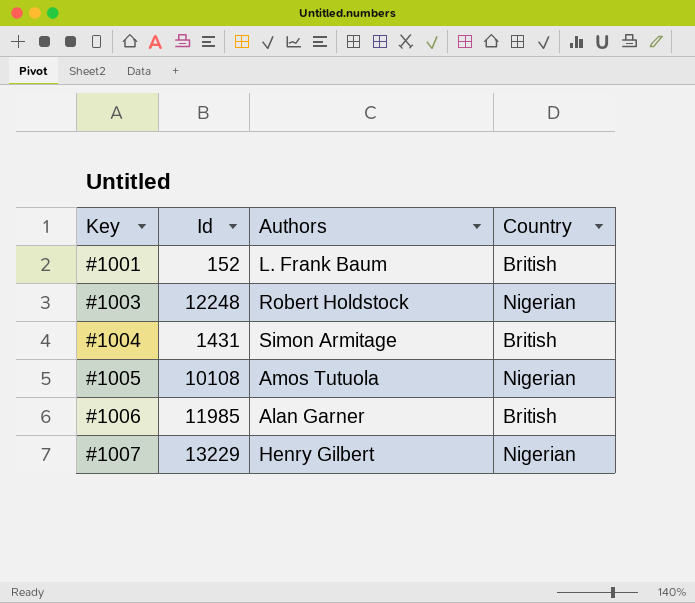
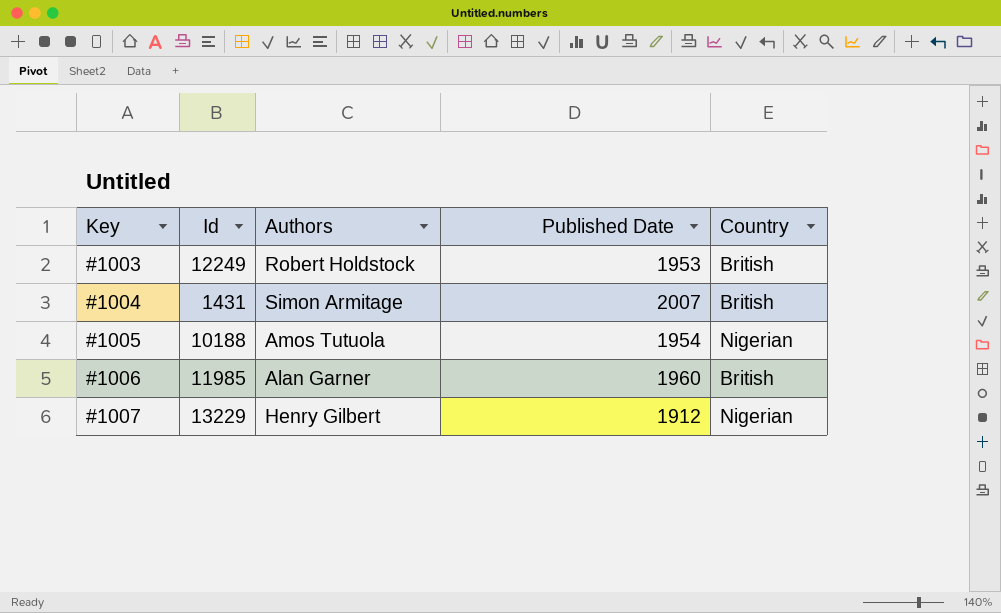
column Published Date | position: none -> 4
row #1001: 152 | L. Frank Baum | British -> none
#1003 | Id: 12248 -> 12249
#1003 | Country: Nigerian -> British
#1005 | Id: 10108 -> 10188

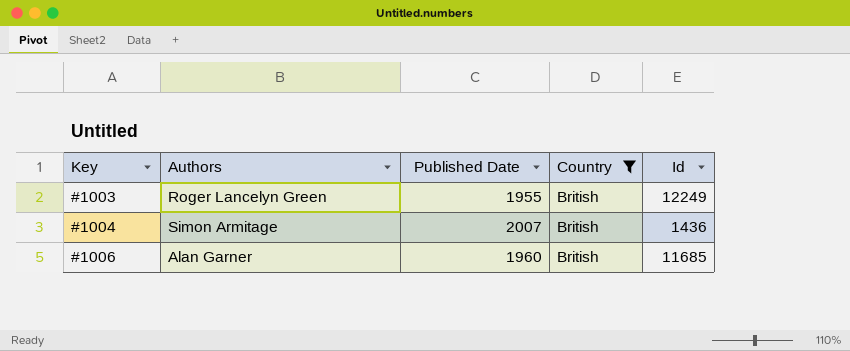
filter: none -> Country = British
column Id | position: 2 -> 5
#1003 | Authors: Robert Holdstock -> Roger Lancelyn Green
#1003 | Published Date: 1953 -> 1955
#1004 | Id: 1431 -> 1436
#1006 | Id: 11985 -> 11685

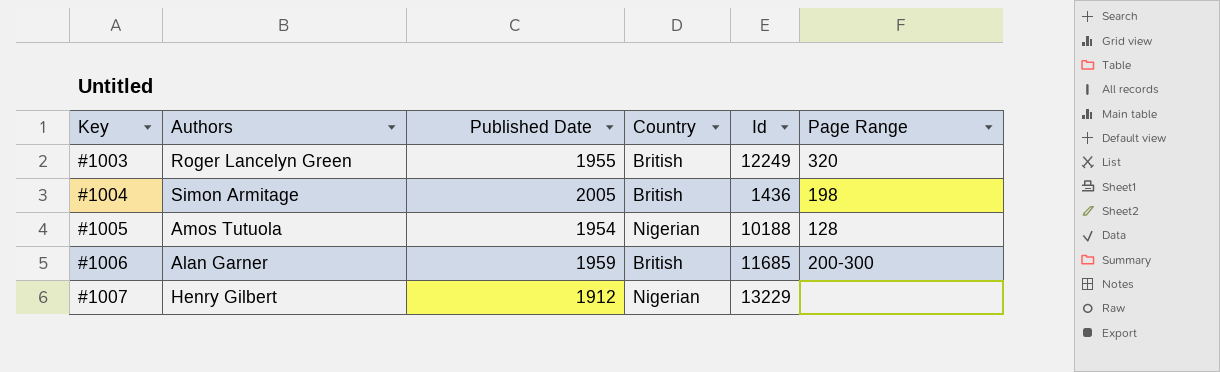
filter: Country = British -> none
column Page Range | position: none -> 6
#1004 | Published Date: 2007 -> 2005
#1006 | Published Date: 1960 -> 1959

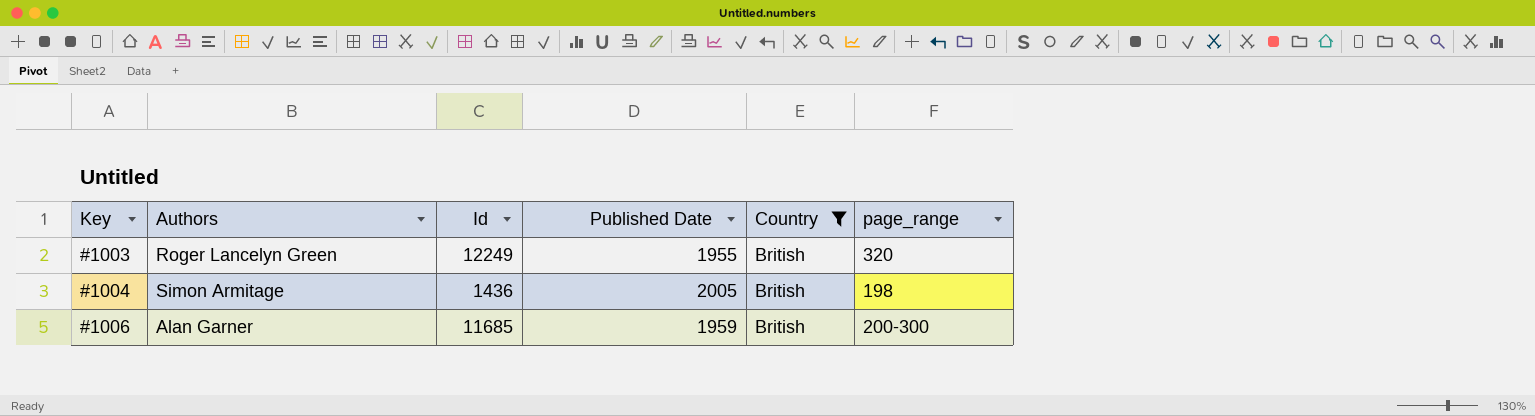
filter: none -> Country = British
column Id | position: 5 -> 3
column name: Page Range -> page_range

